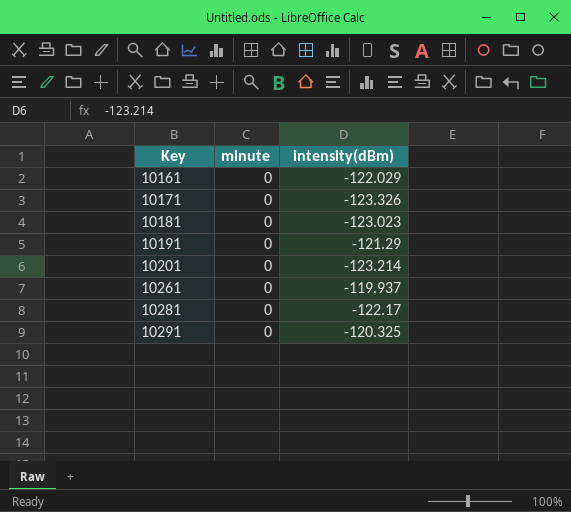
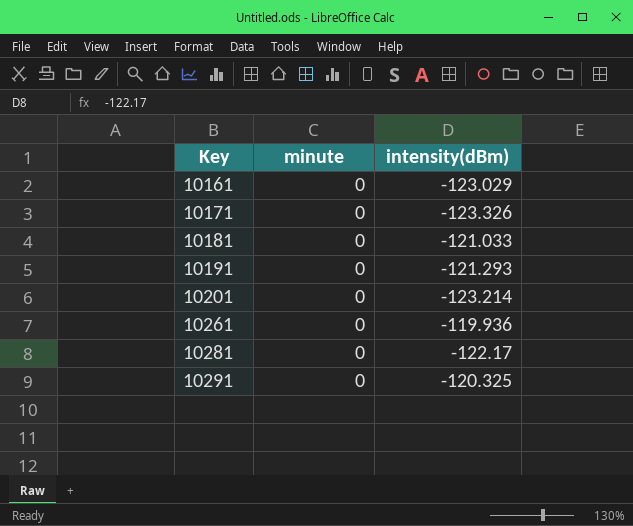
10161 | intensity(dBm): -122.029 -> -123.029
10181 | intensity(dBm): -123.023 -> -121.033
10191 | intensity(dBm): -121.29 -> -121.293
10261 | intensity(dBm): -119.937 -> -119.936

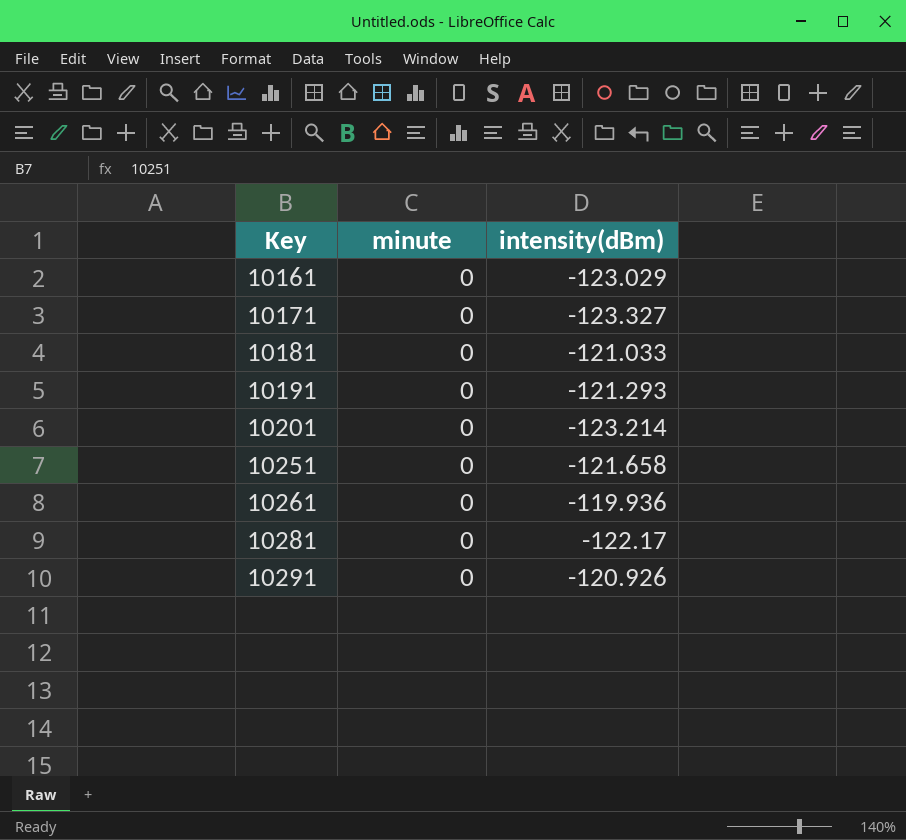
10171 | intensity(dBm): -123.326 -> -123.327
row 10251: none -> 0 | -121.658
10291 | intensity(dBm): -120.325 -> -120.926

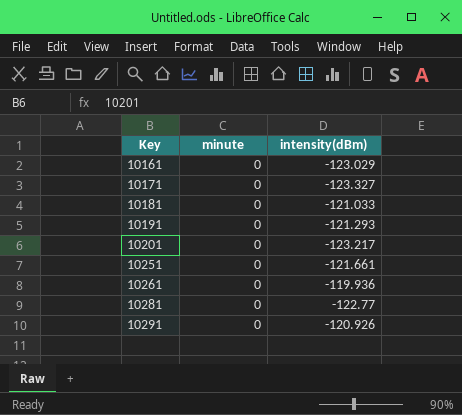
10201 | intensity(dBm): -123.214 -> -123.217
10251 | intensity(dBm): -121.658 -> -121.661
10281 | intensity(dBm): -122.17 -> -122.77

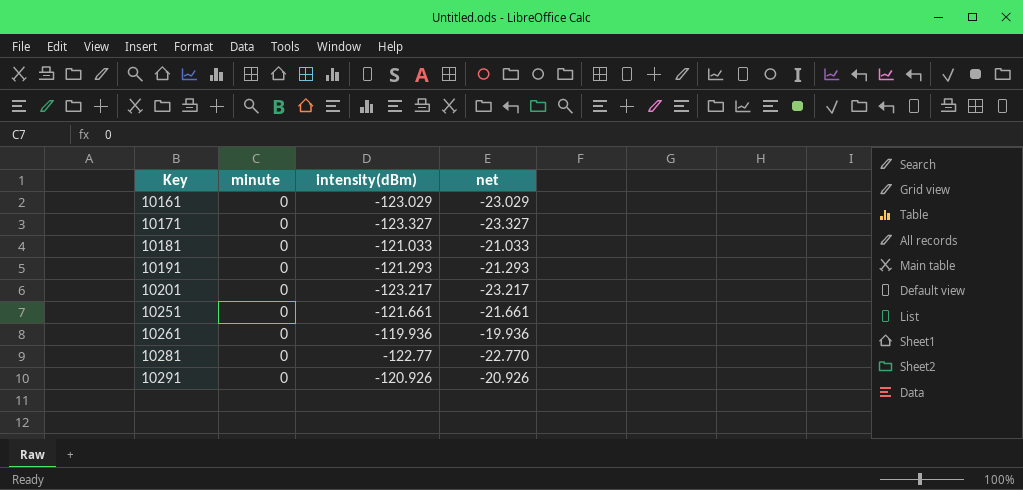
column net | formula: none -> [intensity(dBm)] + 100

